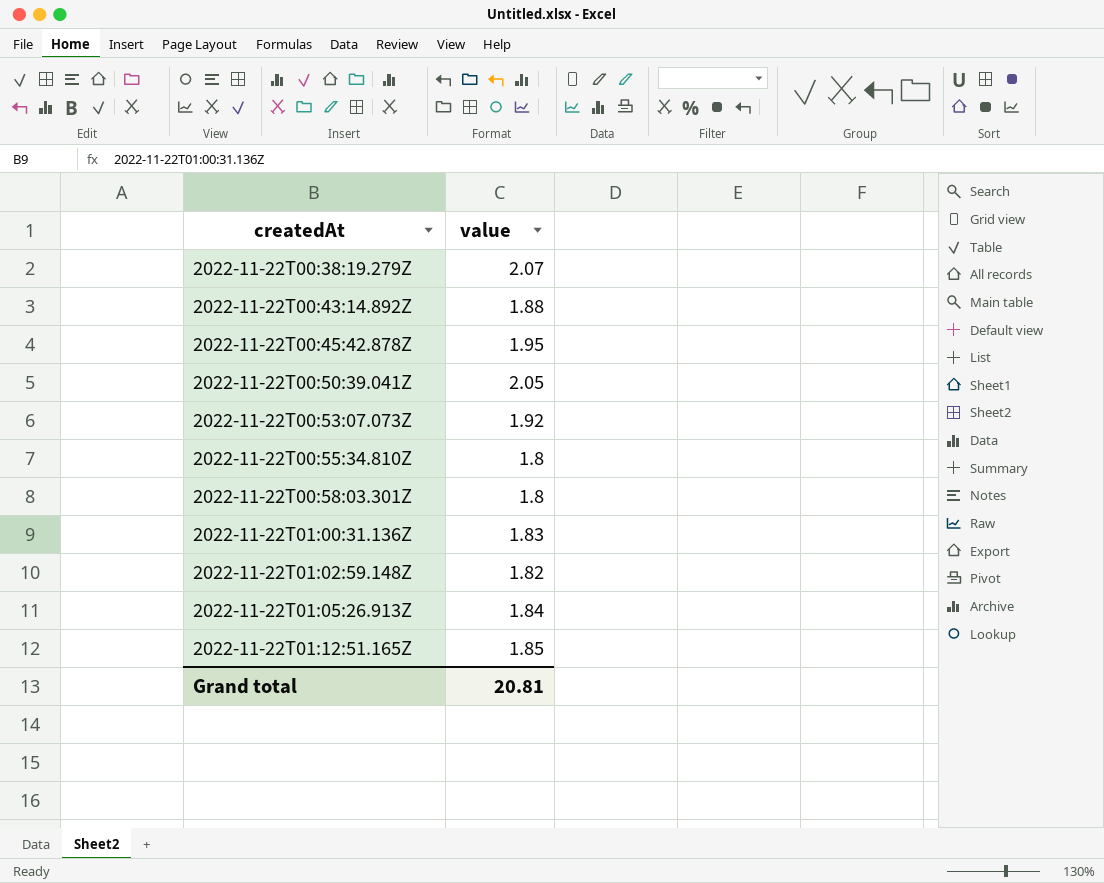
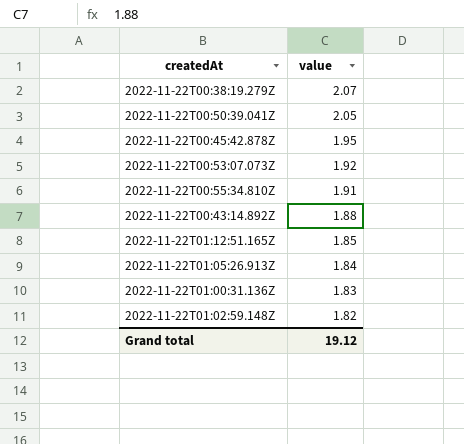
row order: createdAt ascending -> value descending
row 2022-11-22T00:58:03.301Z: 1.8 -> none
2022-11-22T00:55:34.810Z | value: 1.8 -> 1.91
Grand total | value: 20.81 -> 19.12

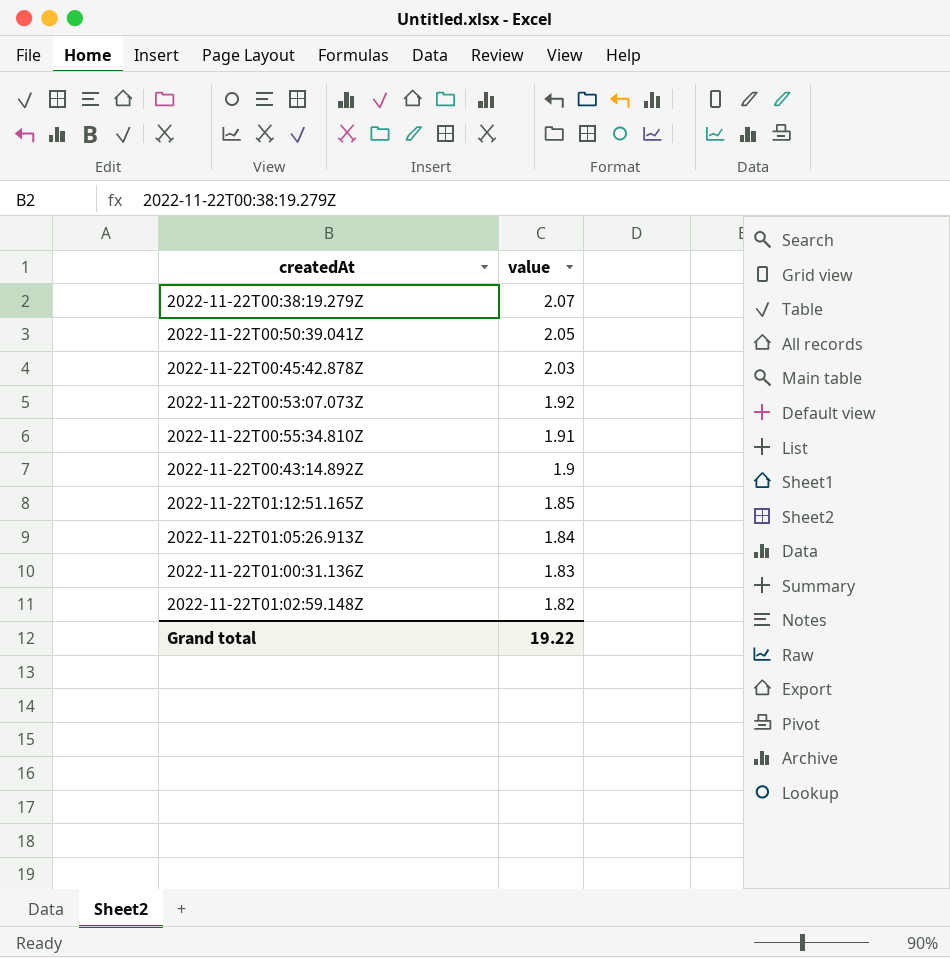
2022-11-22T00:45:42.878Z | value: 1.95 -> 2.03
2022-11-22T00:43:14.892Z | value: 1.88 -> 1.9
Grand total | value: 19.12 -> 19.22

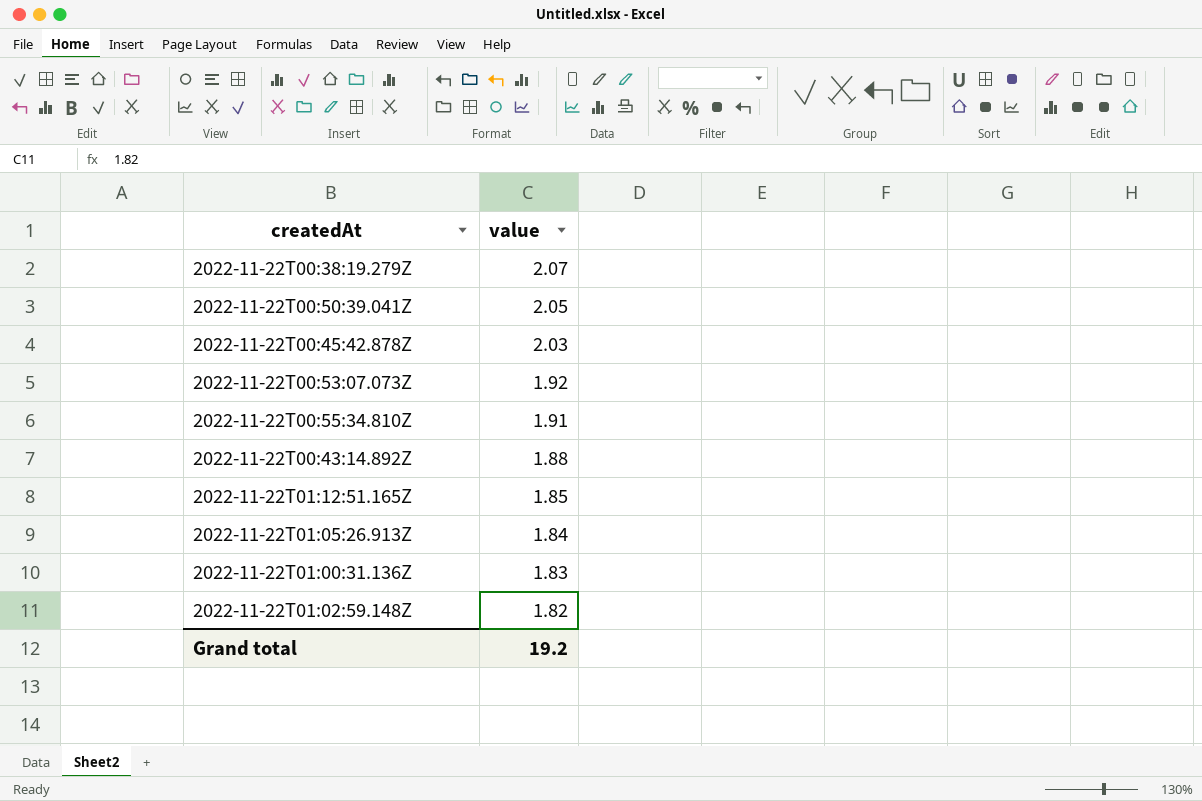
2022-11-22T00:43:14.892Z | value: 1.9 -> 1.88
Grand total | value: 19.22 -> 19.2

